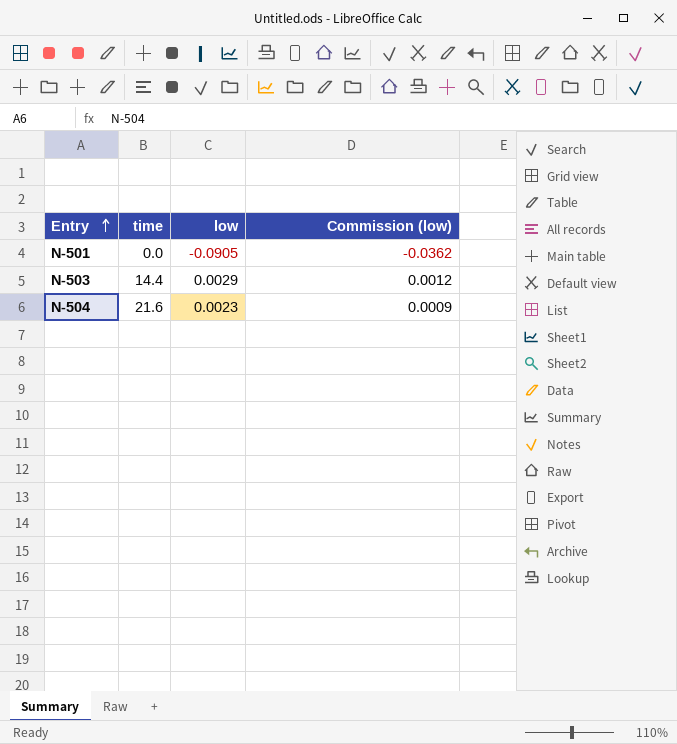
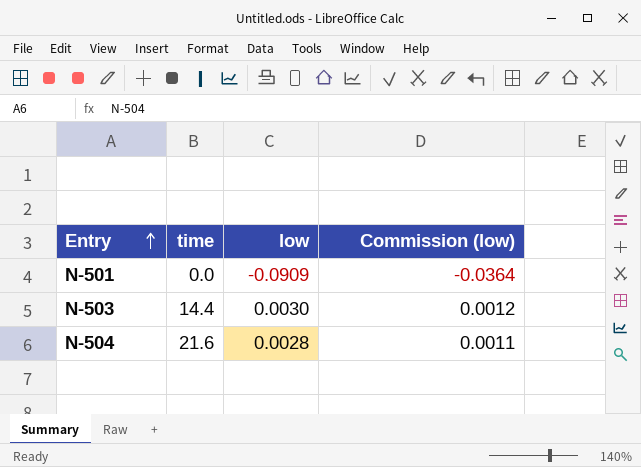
N-501 | low: -0.0905 -> -0.0909
N-501 | Commission (low): -0.0362 -> -0.0364
N-503 | low: 0.0029 -> 0.0030
N-504 | low: 0.0023 -> 0.0028
N-504 | Commission (low): 0.0009 -> 0.0011

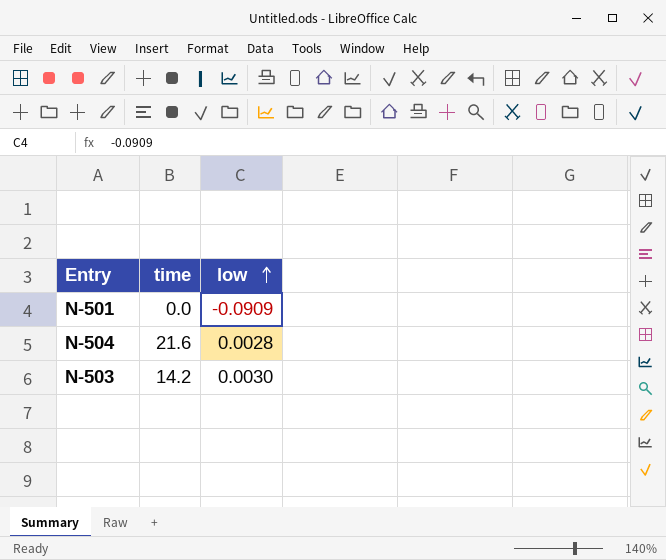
row order: Entry ascending -> low ascending
column Commission (low) | formula: [low] * 0.4 -> none
N-503 | time: 14.4 -> 14.2

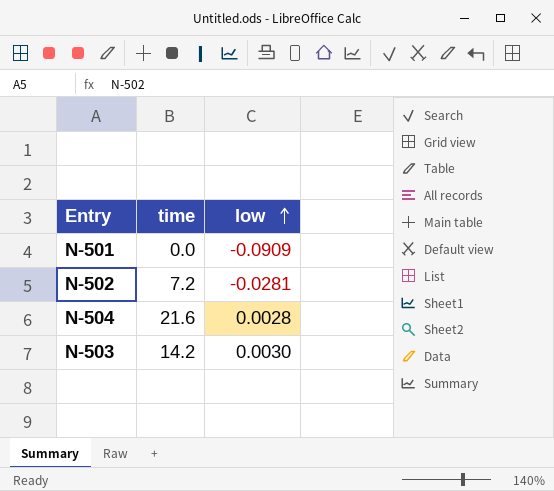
row N-502: none -> 7.2 | -0.0281

